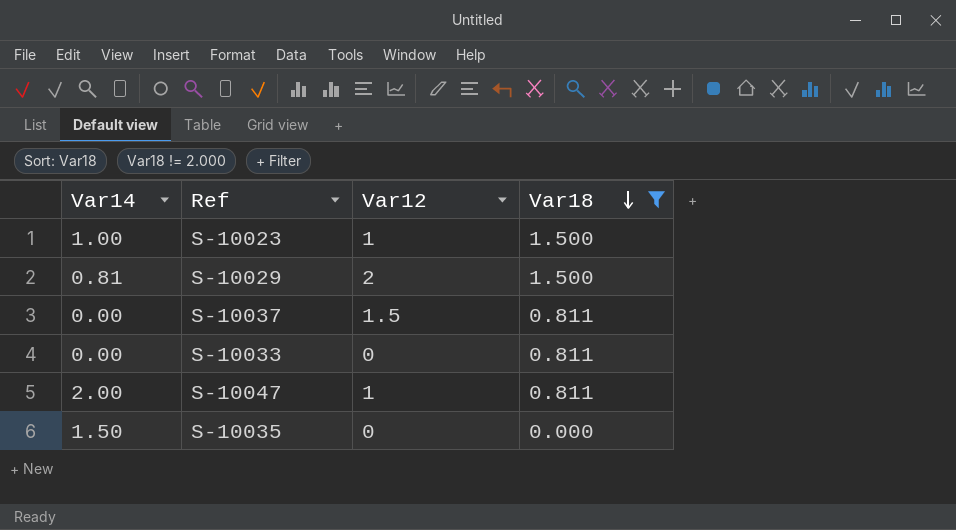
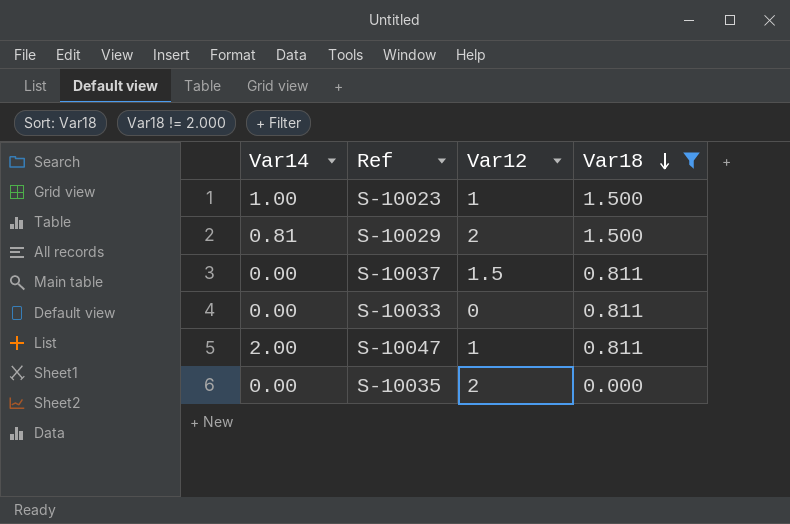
S-10035 | Var14: 1.50 -> 0.00
S-10035 | Var12: 0 -> 2

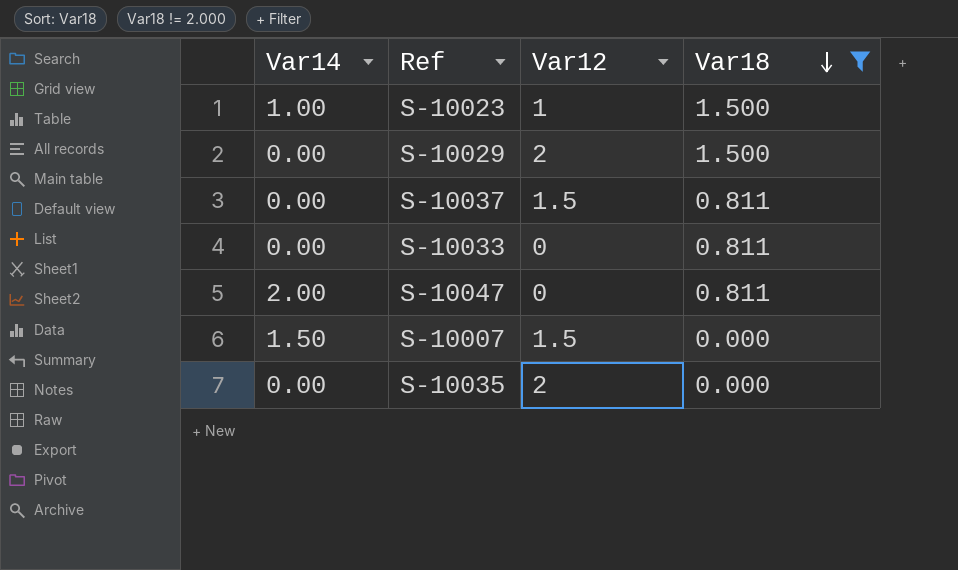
S-10029 | Var14: 0.81 -> 0.00
S-10047 | Var12: 1 -> 0
row S-10007: none -> 1.50 | 1.5 | 0.000

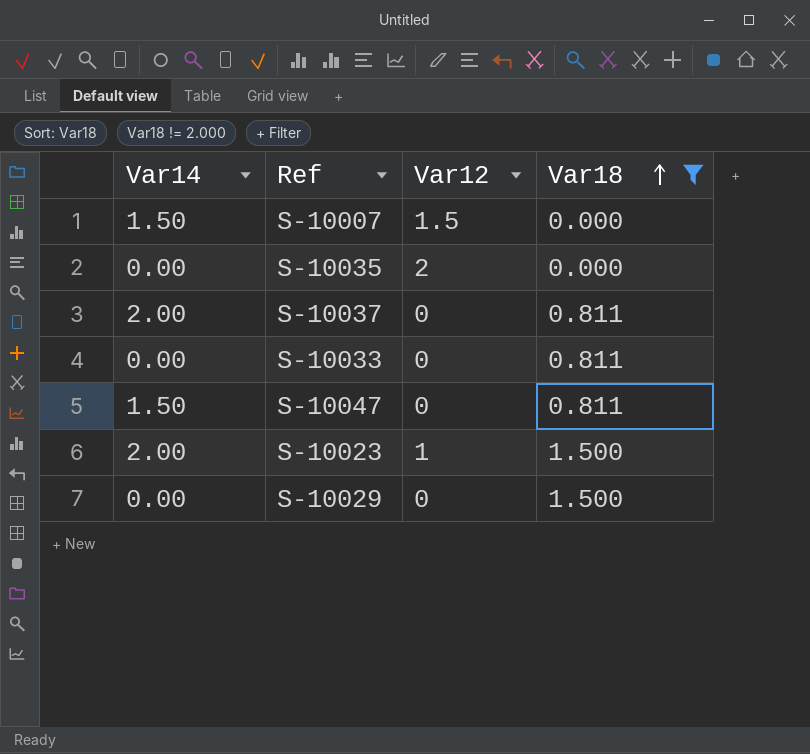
row order: Var18 descending -> Var18 ascending
S-10037 | Var14: 0.00 -> 2.00
S-10037 | Var12: 1.5 -> 0
S-10047 | Var14: 2.00 -> 1.50
S-10023 | Var14: 1.00 -> 2.00
S-10029 | Var12: 2 -> 0

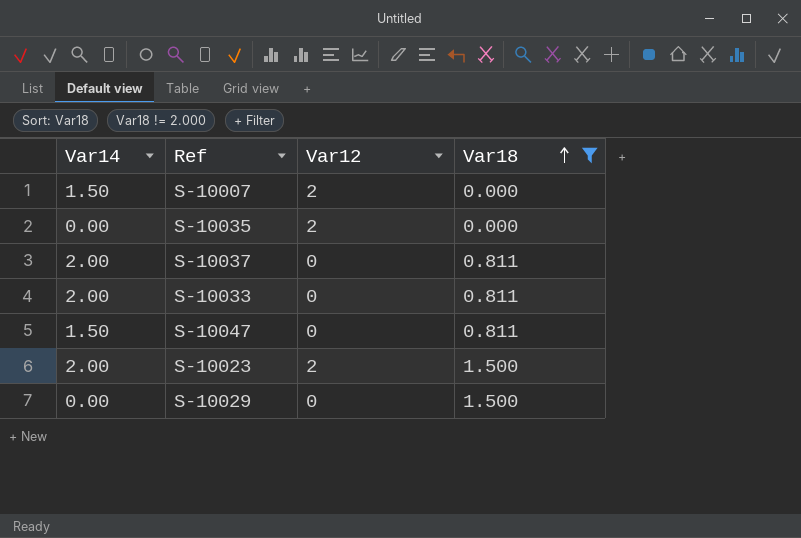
S-10007 | Var12: 1.5 -> 2
S-10033 | Var14: 0.00 -> 2.00
S-10023 | Var12: 1 -> 2

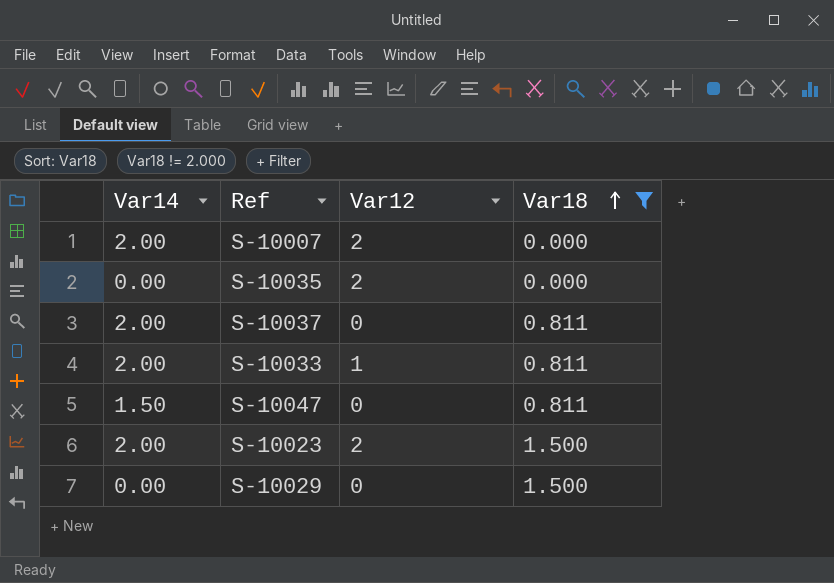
S-10007 | Var14: 1.50 -> 2.00
S-10033 | Var12: 0 -> 1

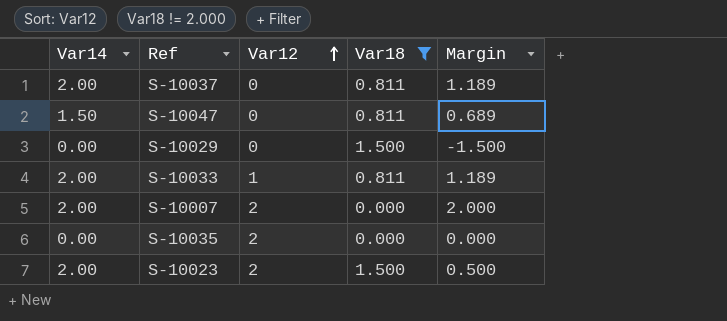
row order: Var18 ascending -> Var12 ascending
column Margin | formula: none -> [Var14] - [Var18]

